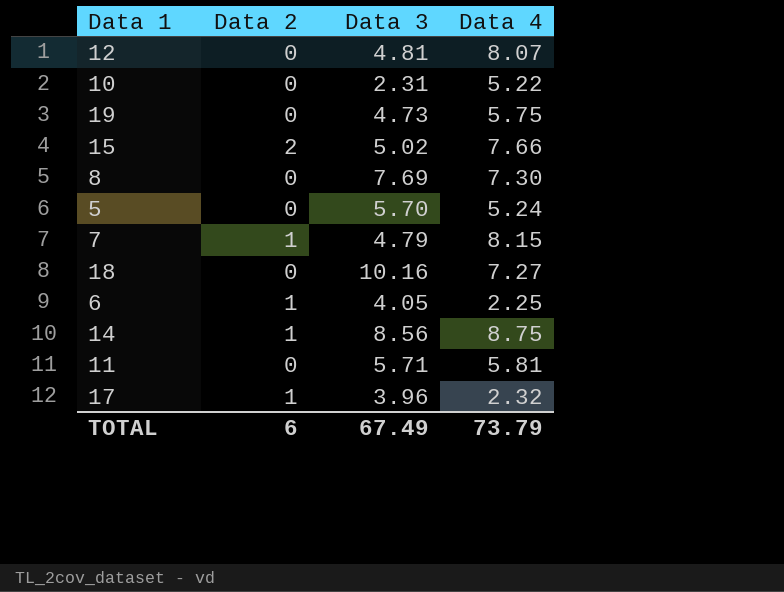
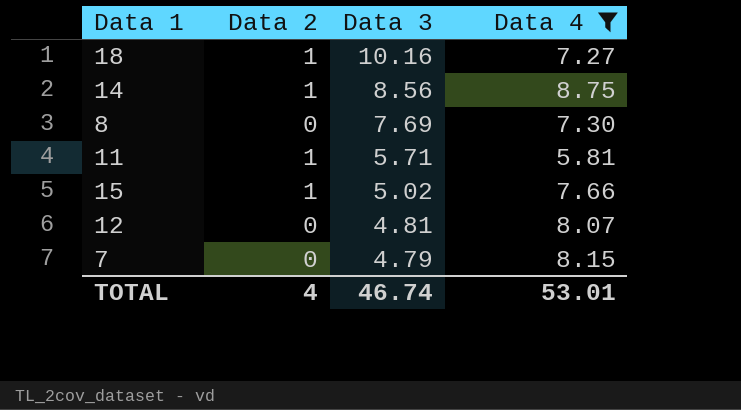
filter: none -> Data 4 >= 5.81
row order: none -> Data 3 descending
18 | Data 2: 0 -> 1
11 | Data 2: 0 -> 1
15 | Data 2: 2 -> 1
7 | Data 2: 1 -> 0
TOTAL | Data 2: 6 -> 4
TOTAL | Data 3: 67.49 -> 46.74
TOTAL | Data 4: 73.79 -> 53.01

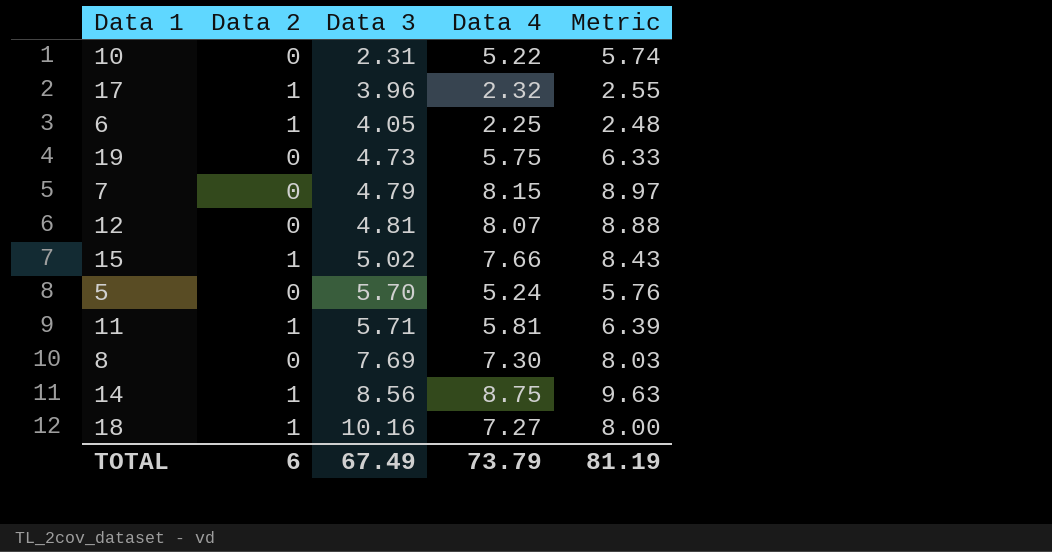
filter: Data 4 >= 5.81 -> none
row order: Data 3 descending -> Data 3 ascending
column Metric | formula: none -> [Data 4] * 1.1
TOTAL | Data 2: 4 -> 6
TOTAL | Data 3: 46.74 -> 67.49
TOTAL | Data 4: 53.01 -> 73.79

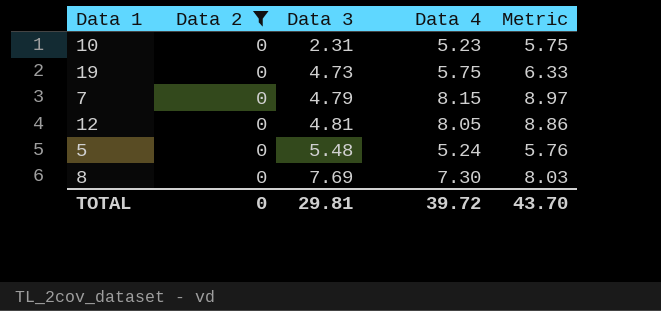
filter: none -> Data 2 = 0
10 | Data 4: 5.22 -> 5.23
10 | Metric: 5.74 -> 5.75
12 | Data 4: 8.07 -> 8.05
12 | Metric: 8.88 -> 8.86
5 | Data 3: 5.70 -> 5.48
TOTAL | Data 2: 6 -> 0
TOTAL | Data 3: 67.49 -> 29.81
TOTAL | Data 4: 73.79 -> 39.72
TOTAL | Metric: 81.19 -> 43.70

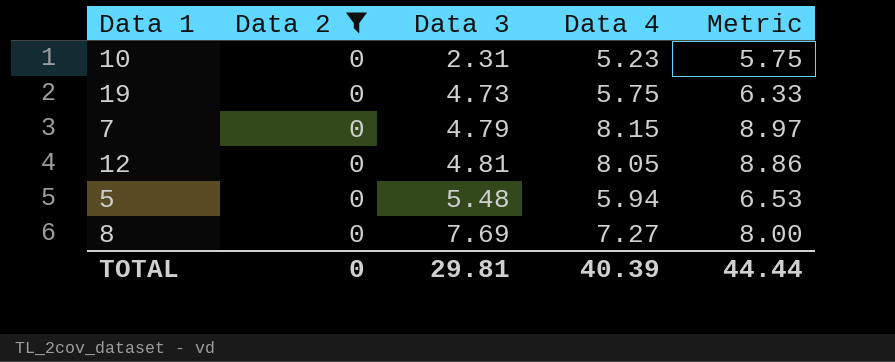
5 | Data 4: 5.24 -> 5.94
5 | Metric: 5.76 -> 6.53
8 | Data 4: 7.30 -> 7.27
8 | Metric: 8.03 -> 8.00
TOTAL | Data 4: 39.72 -> 40.39
TOTAL | Metric: 43.70 -> 44.44

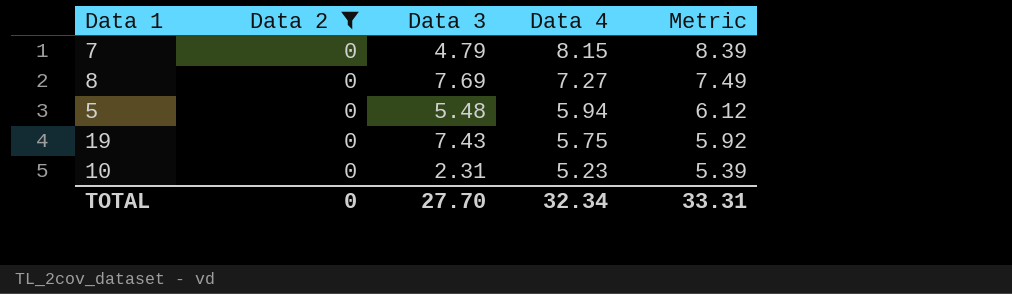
row order: Data 3 ascending -> Data 4 descending
column Metric | formula: [Data 4] * 1.1 -> [Data 4] * 1.03
row 12: 0 | 4.81 | 8.05 | 8.86 -> none
19 | Data 3: 4.73 -> 7.43
TOTAL | Data 3: 29.81 -> 27.70
TOTAL | Data 4: 40.39 -> 32.34
TOTAL | Metric: 44.44 -> 33.31

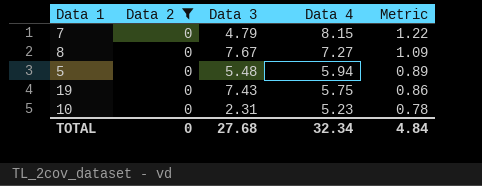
column Metric | formula: [Data 4] * 1.03 -> [Data 4] * 0.15
8 | Data 3: 7.69 -> 7.67
TOTAL | Data 3: 27.70 -> 27.68
TOTAL | Metric: 33.31 -> 4.84

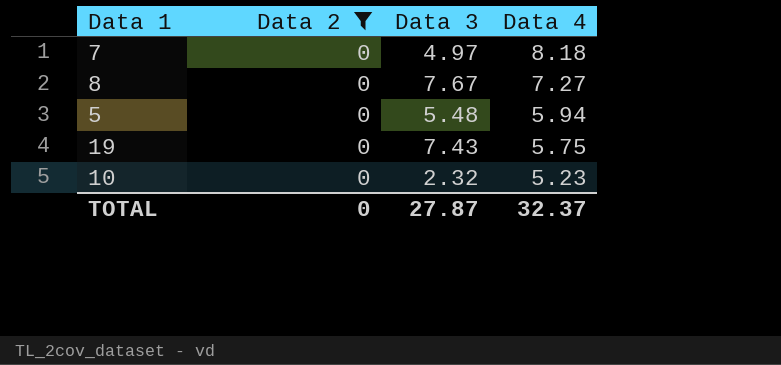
column Metric | formula: [Data 4] * 0.15 -> none
7 | Data 3: 4.79 -> 4.97
7 | Data 4: 8.15 -> 8.18
10 | Data 3: 2.31 -> 2.32
TOTAL | Data 3: 27.68 -> 27.87
TOTAL | Data 4: 32.34 -> 32.37

